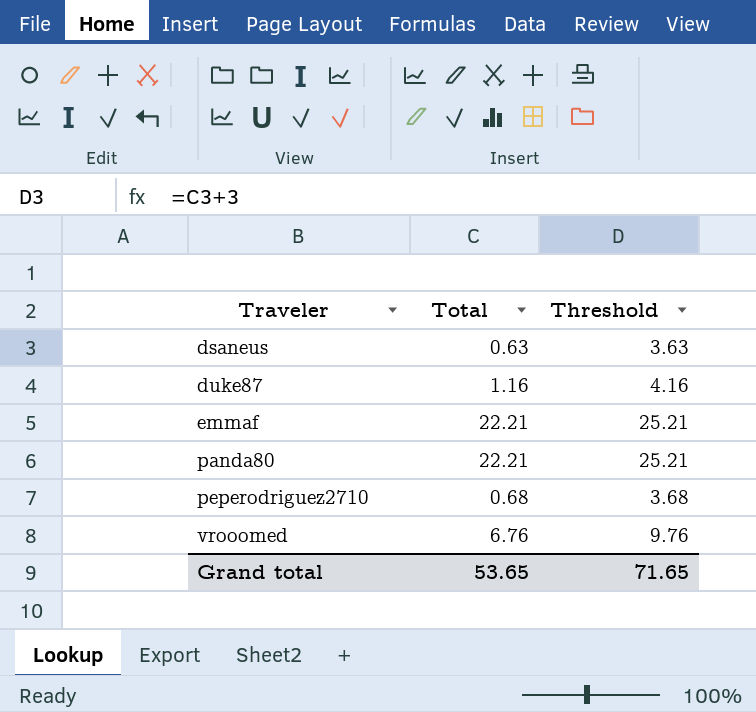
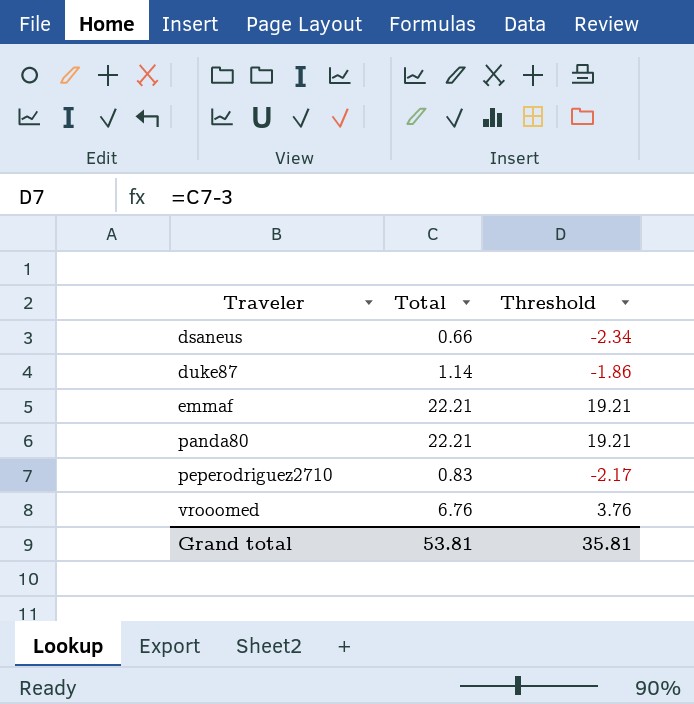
column Threshold | formula: [Total] + 3 -> [Total] - 3
dsaneus | Total: 0.63 -> 0.66
duke87 | Total: 1.16 -> 1.14
peperodriguez2710 | Total: 0.68 -> 0.83
Grand total | Total: 53.65 -> 53.81
Grand total | Threshold: 71.65 -> 35.81

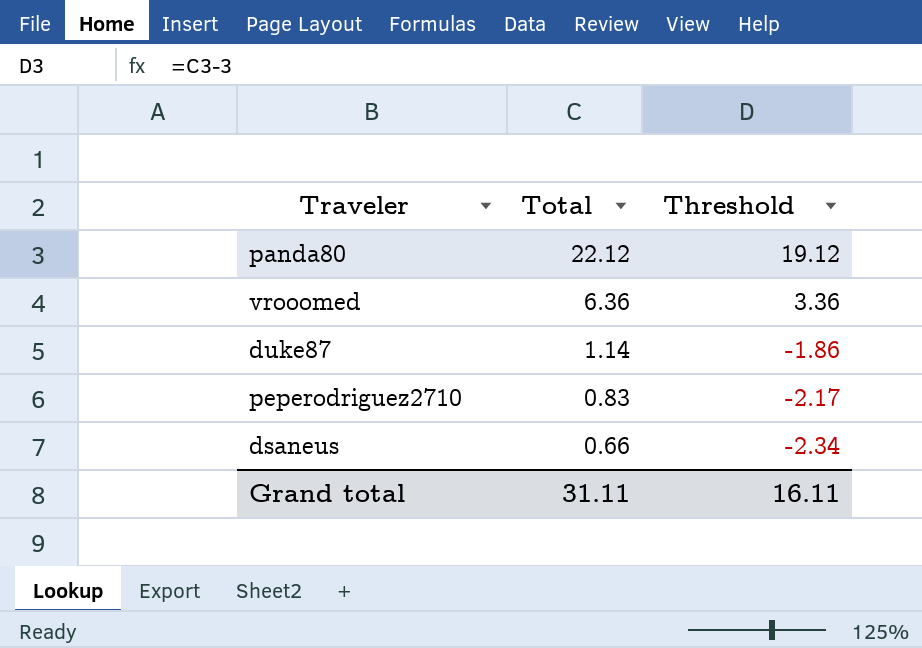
row order: Traveler ascending -> Total descending
row emmaf: 22.21 | 19.21 -> none
panda80 | Total: 22.21 -> 22.12
panda80 | Threshold: 19.21 -> 19.12
vrooomed | Total: 6.76 -> 6.36
vrooomed | Threshold: 3.76 -> 3.36
Grand total | Total: 53.81 -> 31.11
Grand total | Threshold: 35.81 -> 16.11

